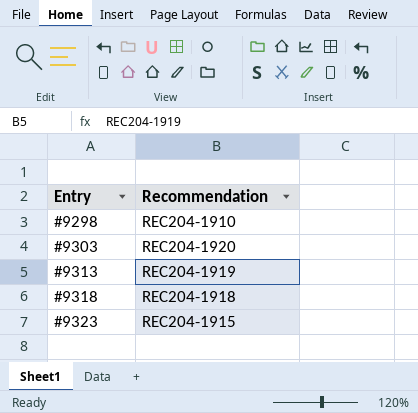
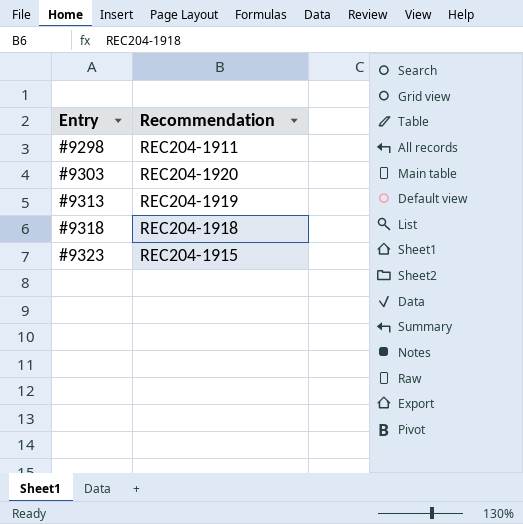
#9298 | Recommendation: REC204-1910 -> REC204-1911

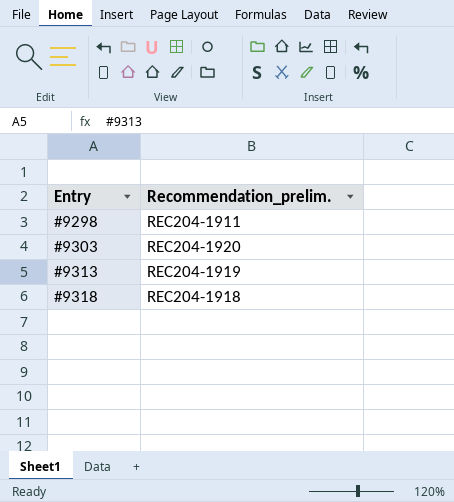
column name: Recommendation -> Recommendation_prelim.
row #9323: REC204-1915 -> none

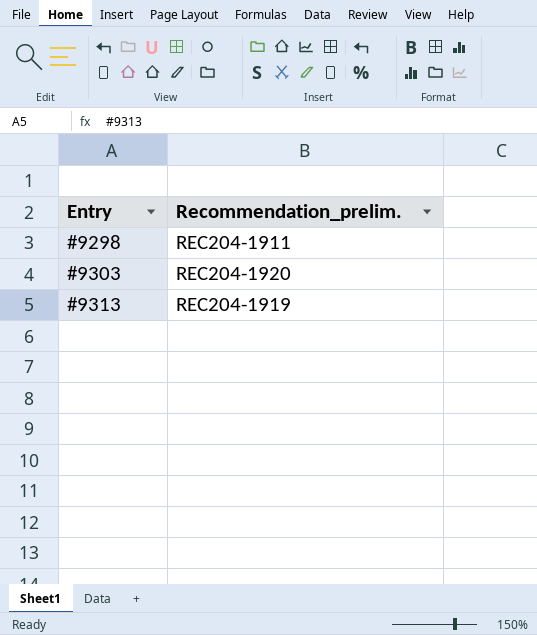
row #9318: REC204-1918 -> none

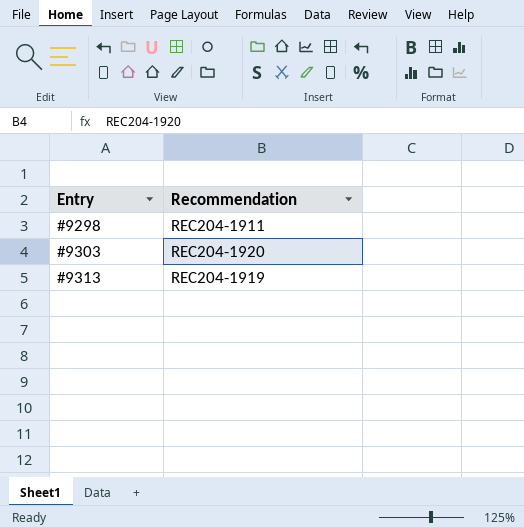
column name: Recommendation_prelim. -> Recommendation

